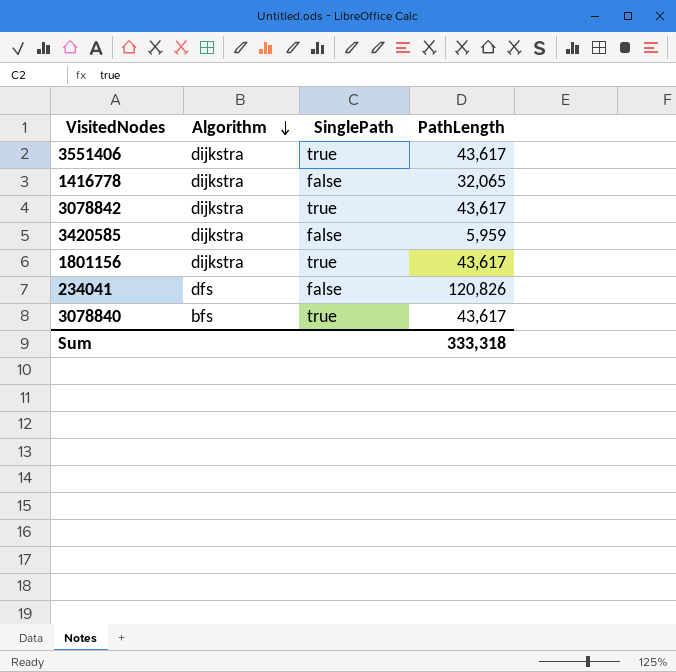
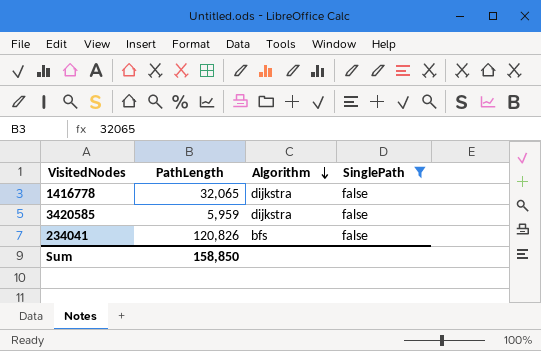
filter: none -> SinglePath = false
column PathLength | position: 4 -> 2
234041 | Algorithm: dfs -> bfs
Sum | PathLength: 333,318 -> 158,850

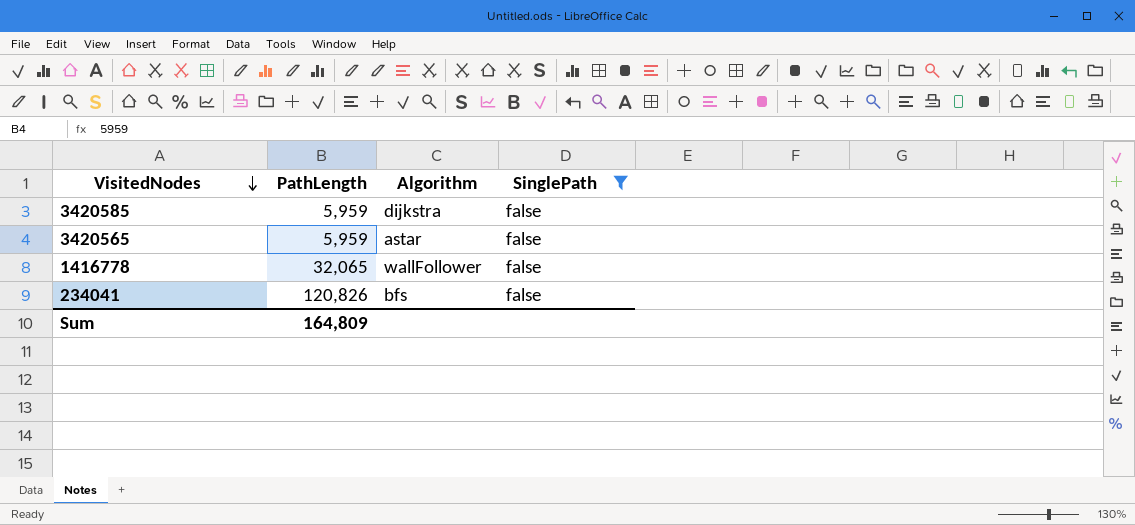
row order: Algorithm descending -> VisitedNodes descending
row 3420565: none -> 5,959 | astar | false
1416778 | Algorithm: dijkstra -> wallFollower
Sum | PathLength: 158,850 -> 164,809

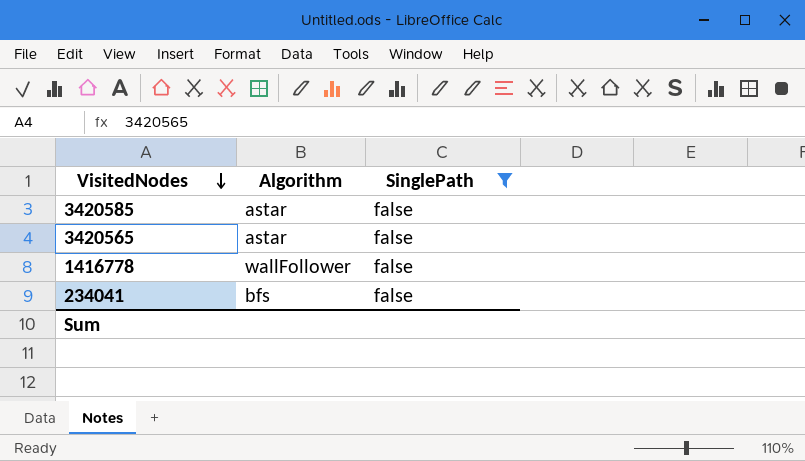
column PathLength | position: 2 -> none
3420585 | Algorithm: dijkstra -> astar

